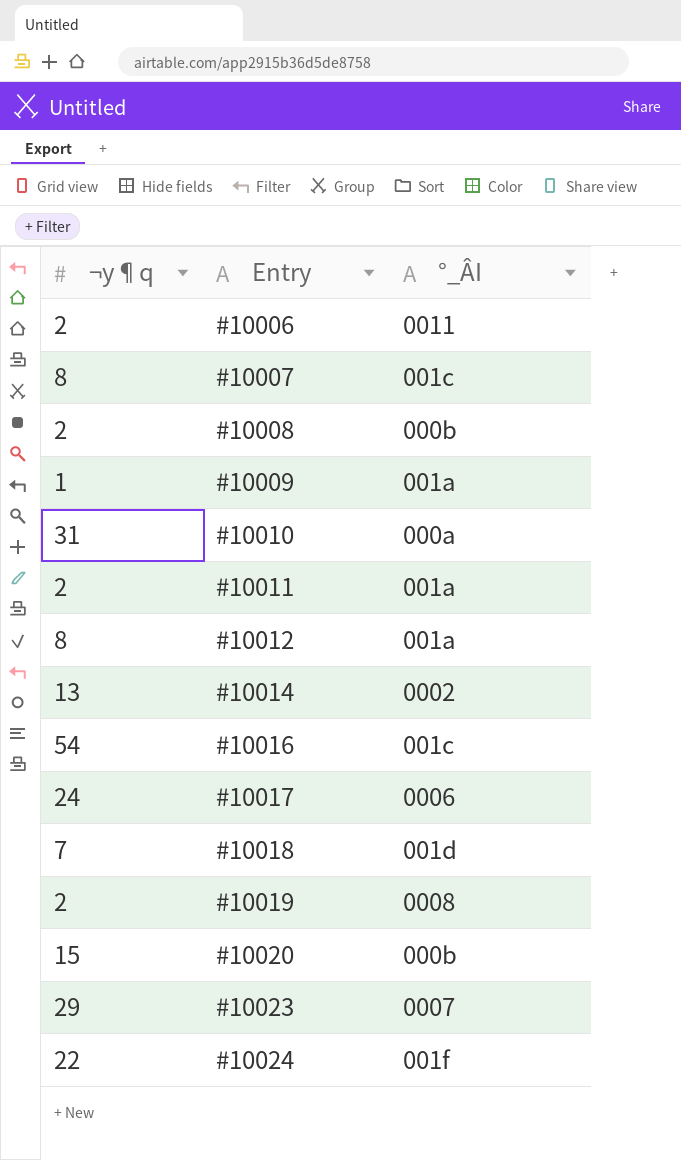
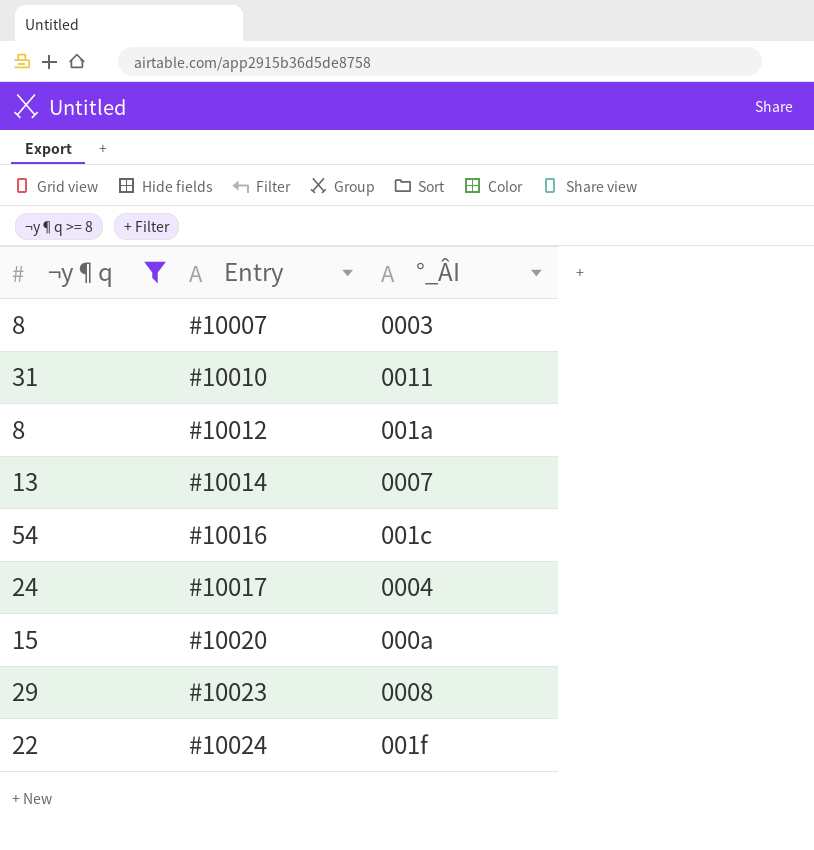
filter: none -> ¬y¶q >= 8
#10007 | °_ÂI: 001c -> 0003
#10010 | °_ÂI: 000a -> 0011
#10014 | °_ÂI: 0002 -> 0007
#10017 | °_ÂI: 0006 -> 0004
#10020 | °_ÂI: 000b -> 000a
#10023 | °_ÂI: 0007 -> 0008

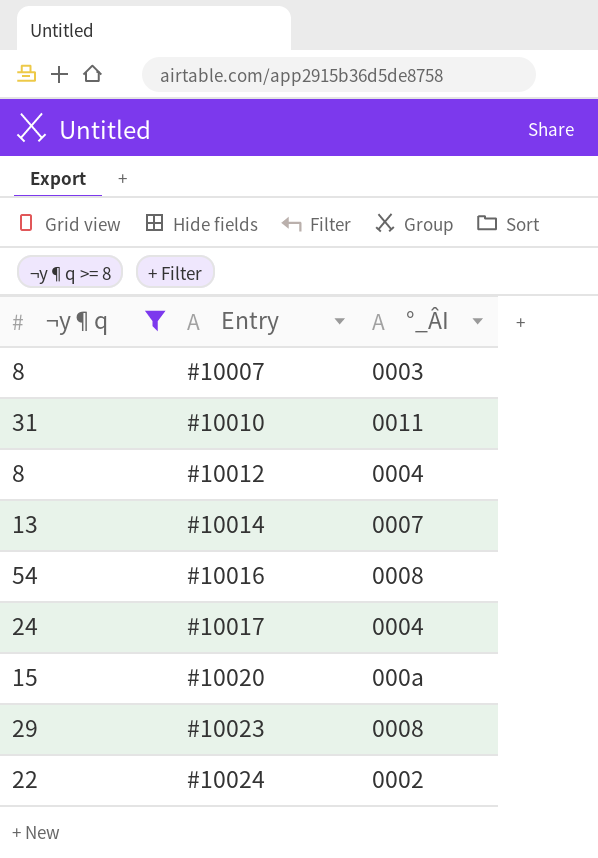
#10012 | °_ÂI: 001a -> 0004
#10016 | °_ÂI: 001c -> 0008
#10024 | °_ÂI: 001f -> 0002

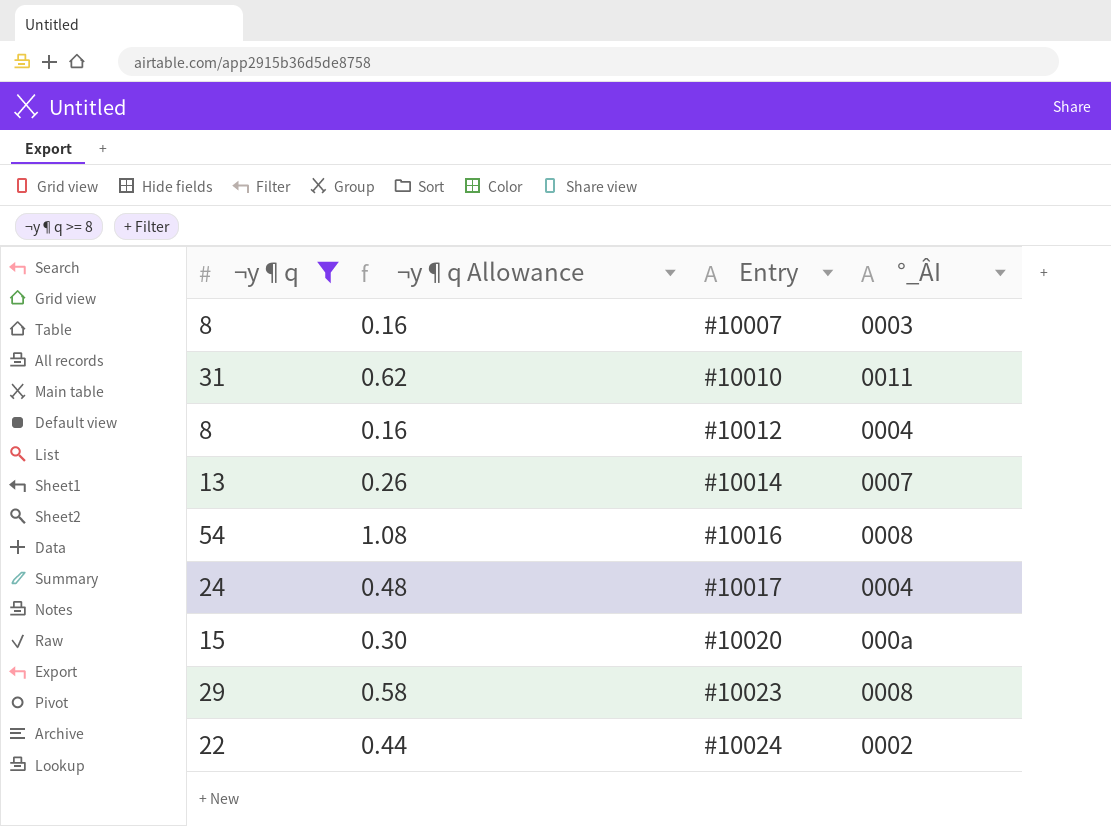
column ¬y¶q Allowance | formula: none -> [¬y¶q] * 0.02

